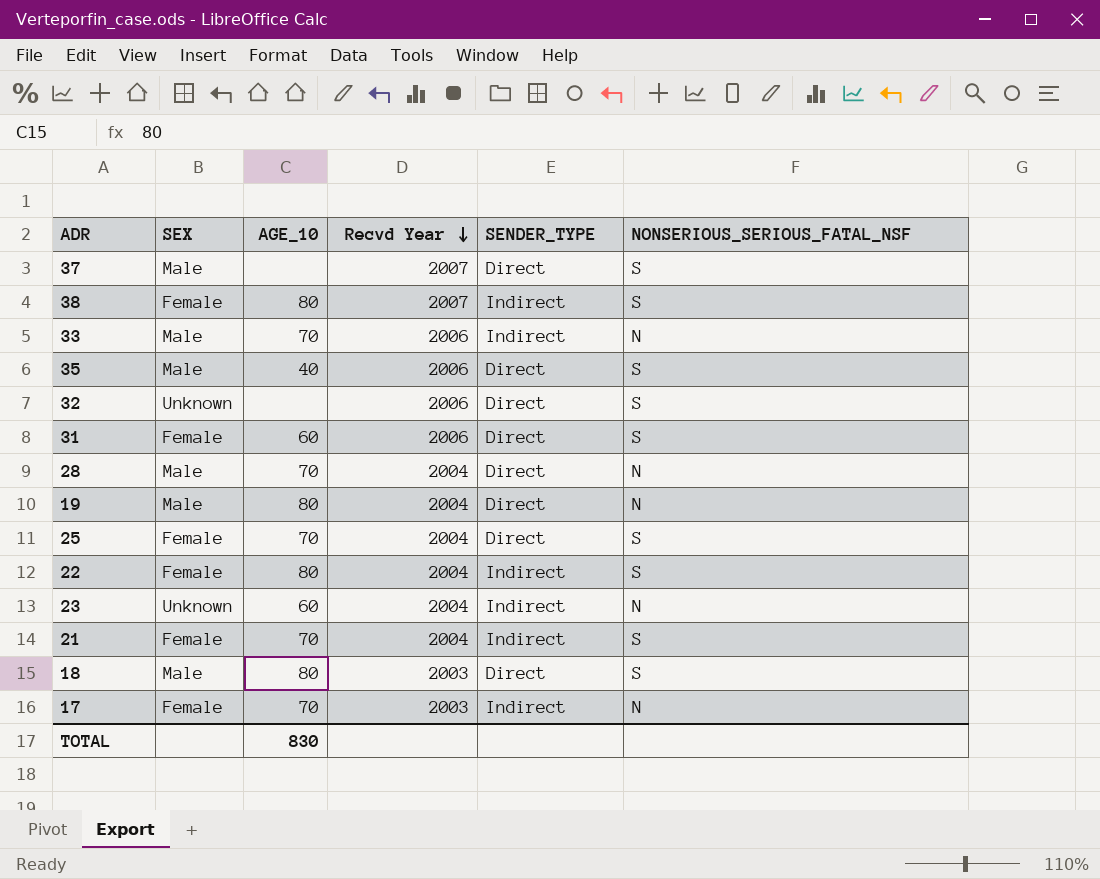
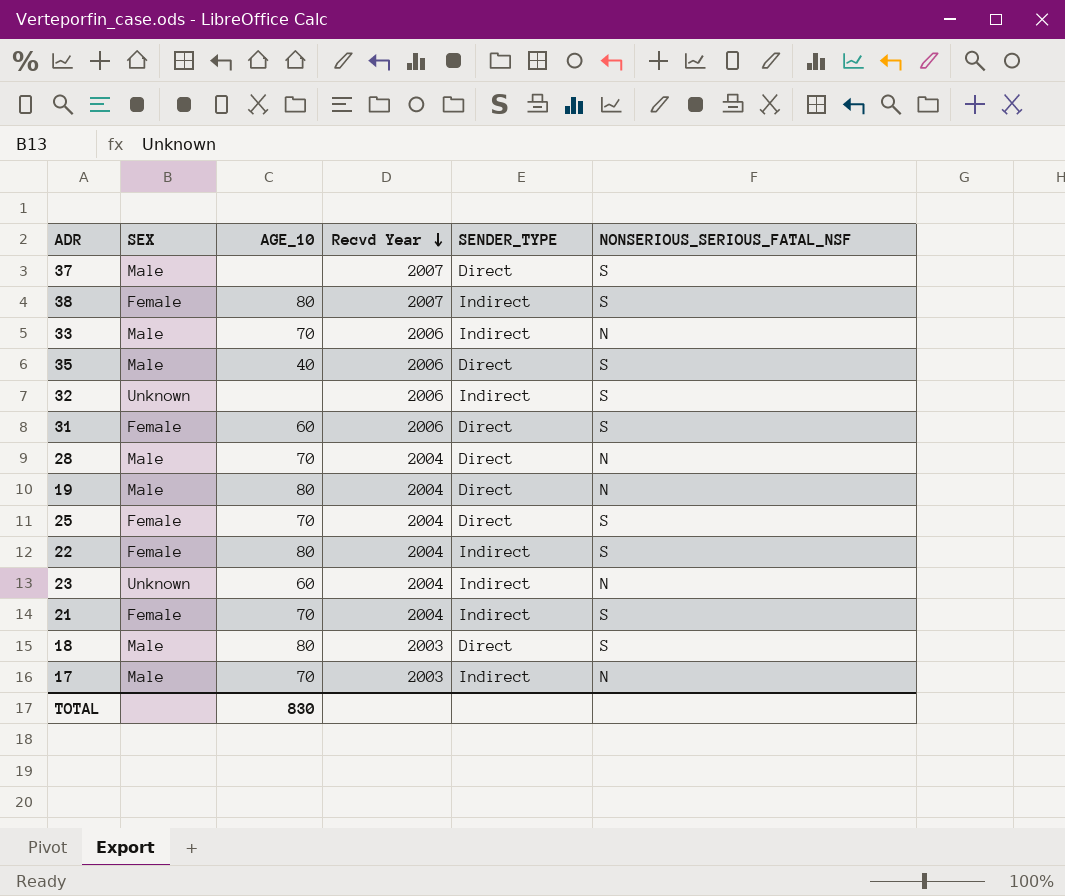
32 | SENDER_TYPE: Direct -> Indirect
17 | SEX: Female -> Male

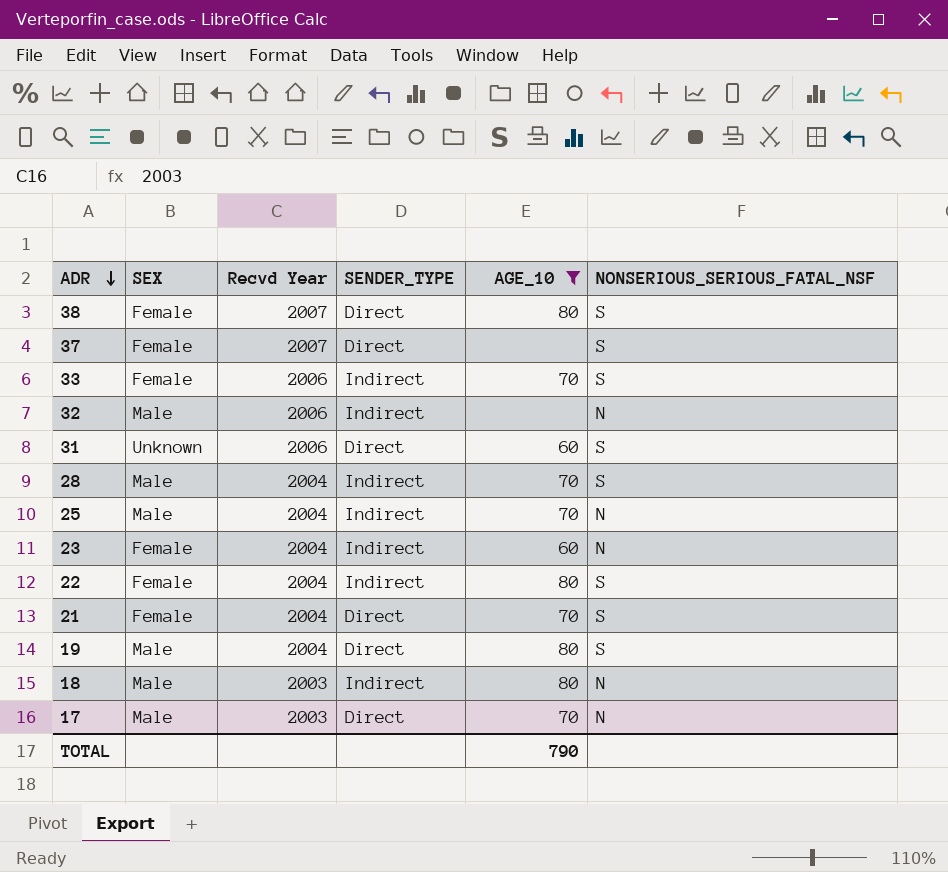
filter: none -> AGE_10 != 40
row order: Recvd Year descending -> ADR descending
column AGE_10 | position: 3 -> 5
38 | SENDER_TYPE: Indirect -> Direct
37 | SEX: Male -> Female
33 | SEX: Male -> Female
33 | NONSERIOUS_SERIOUS_FATAL_NSF: N -> S
32 | SEX: Unknown -> Male
32 | NONSERIOUS_SERIOUS_FATAL_NSF: S -> N
31 | SEX: Female -> Unknown
28 | SENDER_TYPE: Direct -> Indirect
28 | NONSERIOUS_SERIOUS_FATAL_NSF: N -> S
25 | SEX: Female -> Male
25 | SENDER_TYPE: Direct -> Indirect
25 | NONSERIOUS_SERIOUS_FATAL_NSF: S -> N
23 | SEX: Unknown -> Female
21 | SENDER_TYPE: Indirect -> Direct
19 | NONSERIOUS_SERIOUS_FATAL_NSF: N -> S
18 | SENDER_TYPE: Direct -> Indirect
18 | NONSERIOUS_SERIOUS_FATAL_NSF: S -> N
17 | SENDER_TYPE: Indirect -> Direct
TOTAL | AGE_10: 830 -> 790

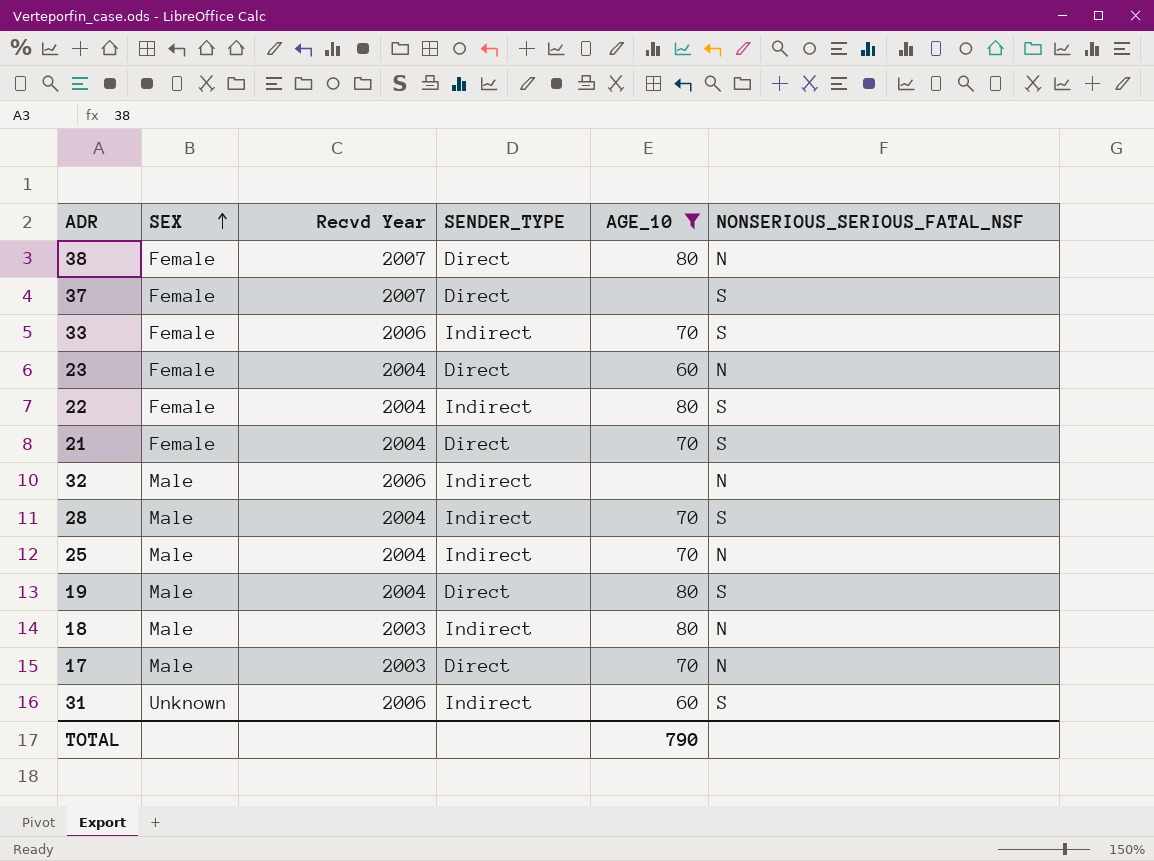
row order: ADR descending -> SEX ascending
38 | NONSERIOUS_SERIOUS_FATAL_NSF: S -> N
23 | SENDER_TYPE: Indirect -> Direct
31 | SENDER_TYPE: Direct -> Indirect

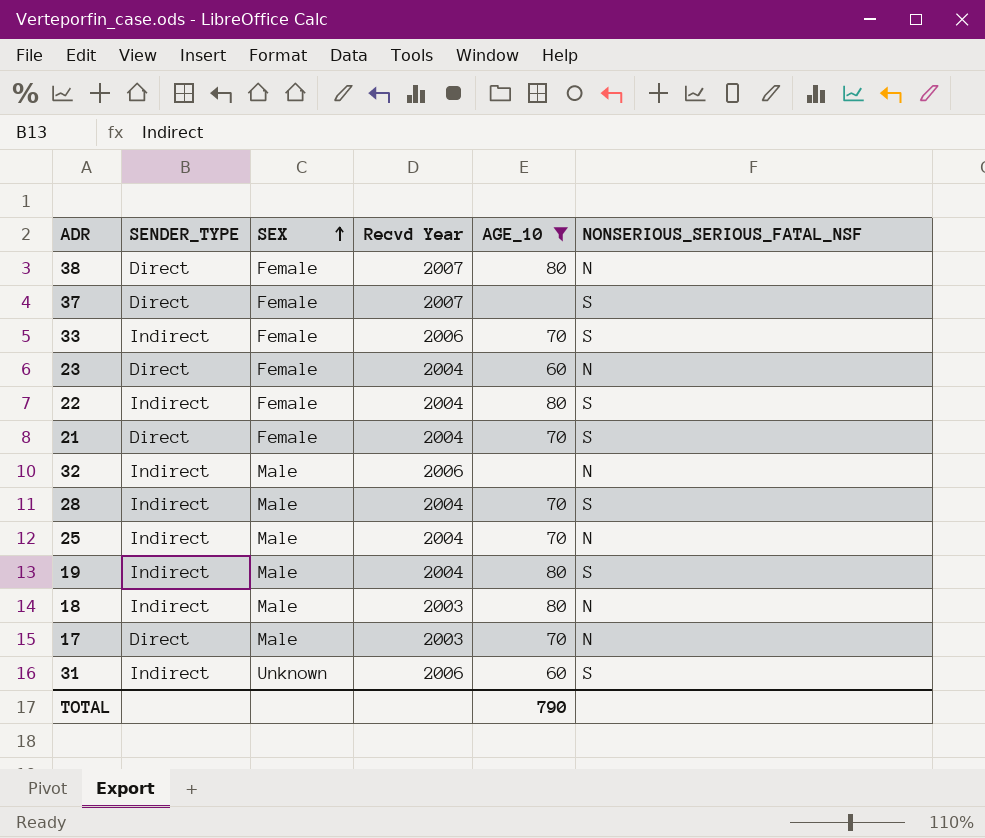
column SENDER_TYPE | position: 4 -> 2
19 | SENDER_TYPE: Direct -> Indirect

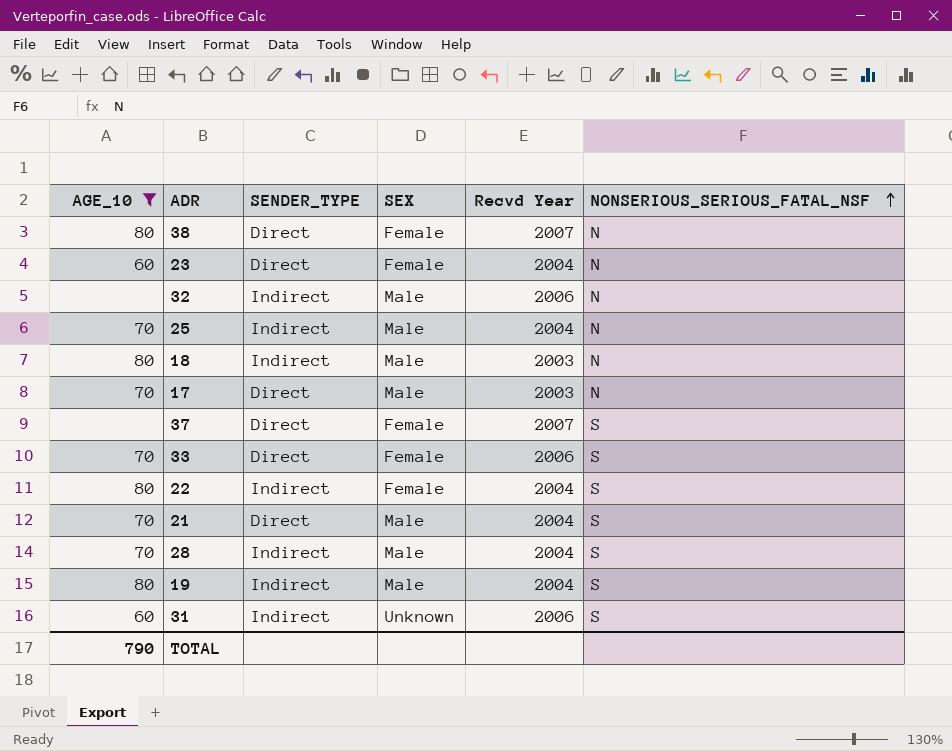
row order: SEX ascending -> NONSERIOUS_SERIOUS_FATAL_NSF ascending
column AGE_10 | position: 5 -> 1
33 | SENDER_TYPE: Indirect -> Direct
21 | SEX: Female -> Male

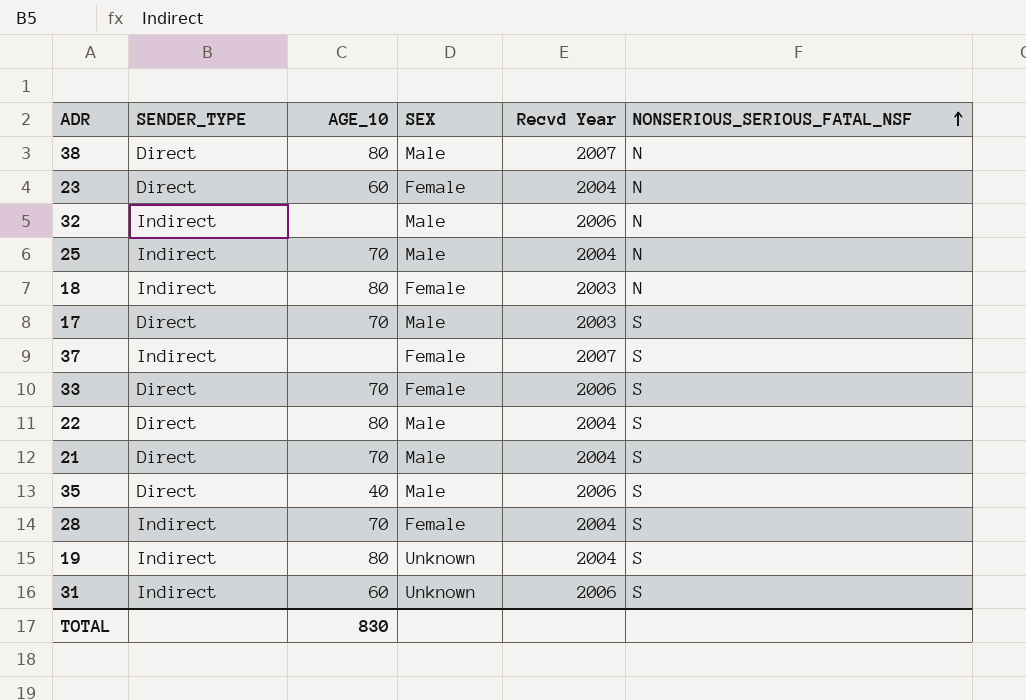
filter: AGE_10 != 40 -> none
column AGE_10 | position: 1 -> 3
38 | SEX: Female -> Male
18 | SEX: Male -> Female
17 | NONSERIOUS_SERIOUS_FATAL_NSF: N -> S
37 | SENDER_TYPE: Direct -> Indirect
22 | SENDER_TYPE: Indirect -> Direct
22 | SEX: Female -> Male
28 | SEX: Male -> Female
19 | SEX: Male -> Unknown
TOTAL | AGE_10: 790 -> 830

